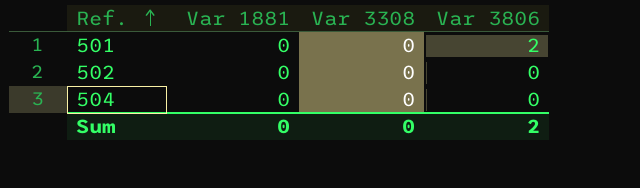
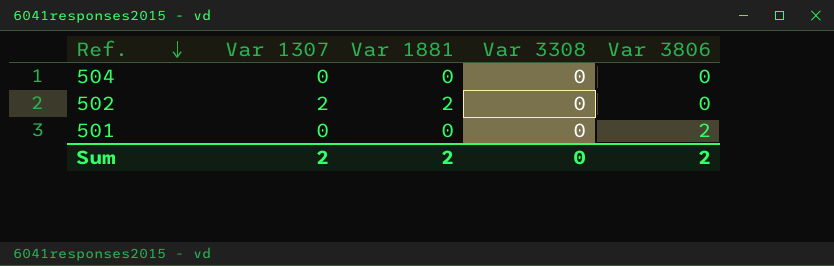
row order: Ref. ascending -> Ref. descending
column Var 1307 | position: none -> 2
502 | Var 1881: 0 -> 2
Sum | Var 1881: 0 -> 2

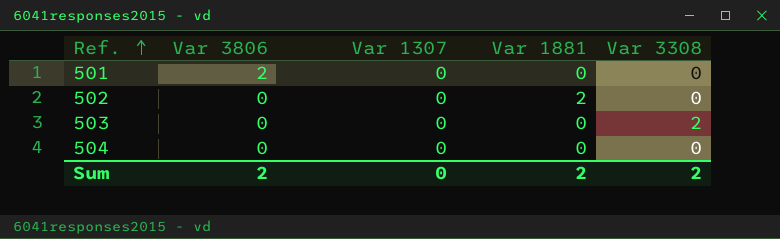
row order: Ref. descending -> Ref. ascending
column Var 3806 | position: 5 -> 2
502 | Var 1307: 2 -> 0
row 503: none -> 0 | 0 | 0 | 2
Sum | Var 1307: 2 -> 0
Sum | Var 3308: 0 -> 2

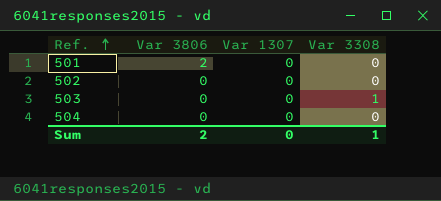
column Var 1881 | position: 4 -> none
503 | Var 3308: 2 -> 1
Sum | Var 3308: 2 -> 1

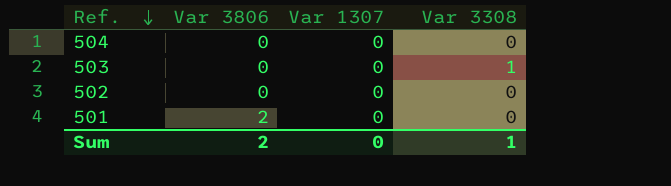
row order: Ref. ascending -> Ref. descending

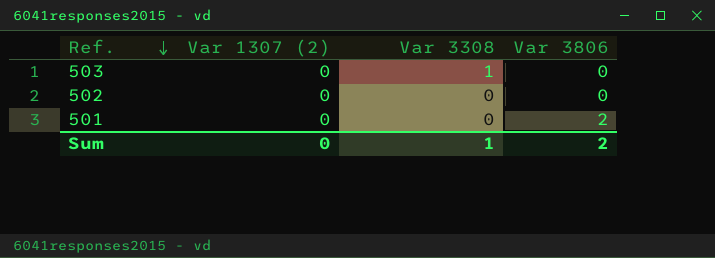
column name: Var 1307 -> Var 1307 (2)
column Var 3806 | position: 2 -> 4
row 504: 0 | 0 | 0 -> none

